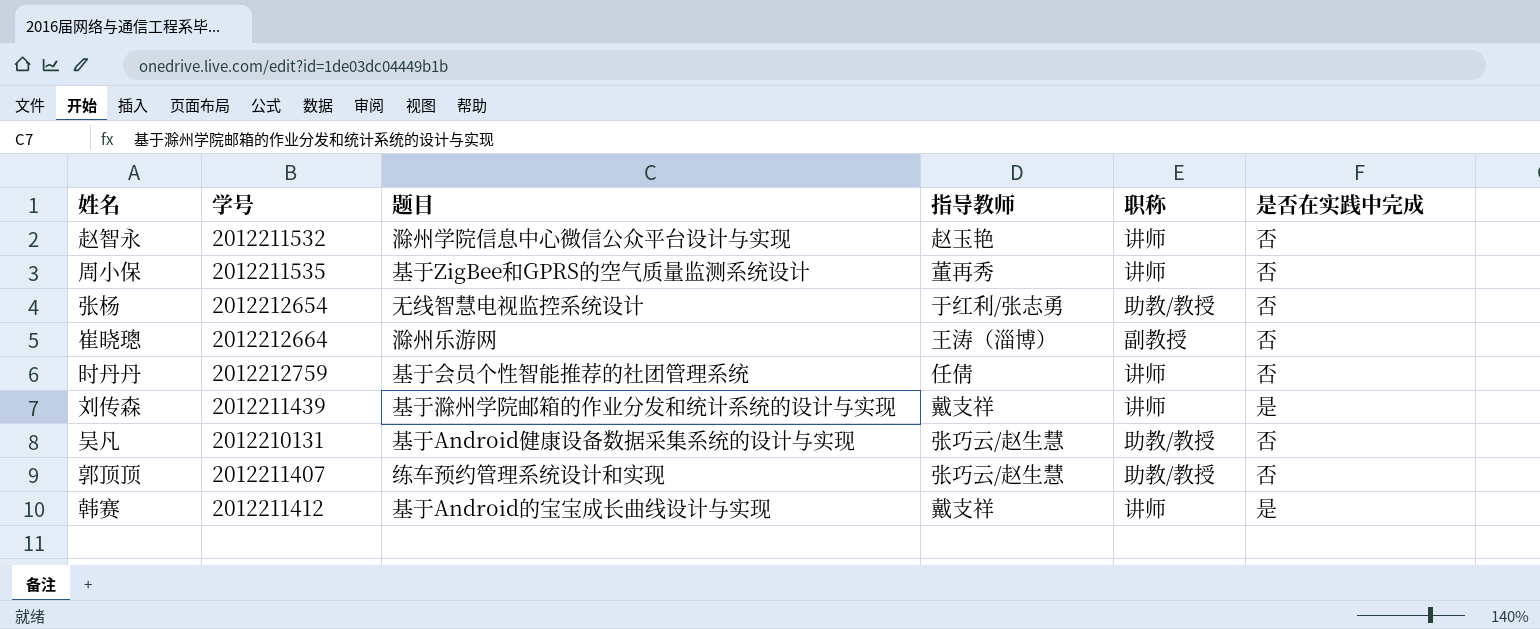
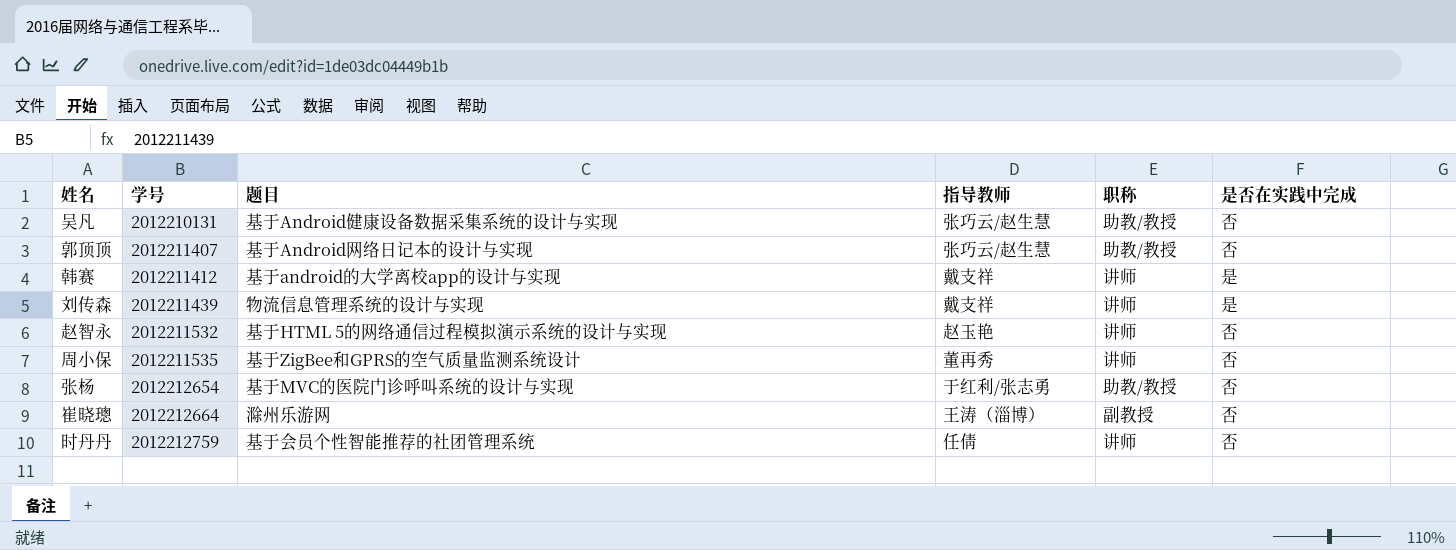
row order: none -> 学号 ascending
郭顶顶 | 题目: 练车预约管理系统设计和实现 -> 基于Android网络日记本的设计与实现
韩赛 | 题目: 基于Android的宝宝成长曲线设计与实现 -> 基于android的大学离校app的设计与实现
刘传森 | 题目: 基于滁州学院邮箱的作业分发和统计系统的设计与实现 -> 物流信息管理系统的设计与实现
赵智永 | 题目: 滁州学院信息中心微信公众平台设计与实现 -> 基于HTML 5的网络通信过程模拟演示系统的设计与实现
张杨 | 题目: 无线智慧电视监控系统设计 -> 基于MVC的医院门诊呼叫系统的设计与实现

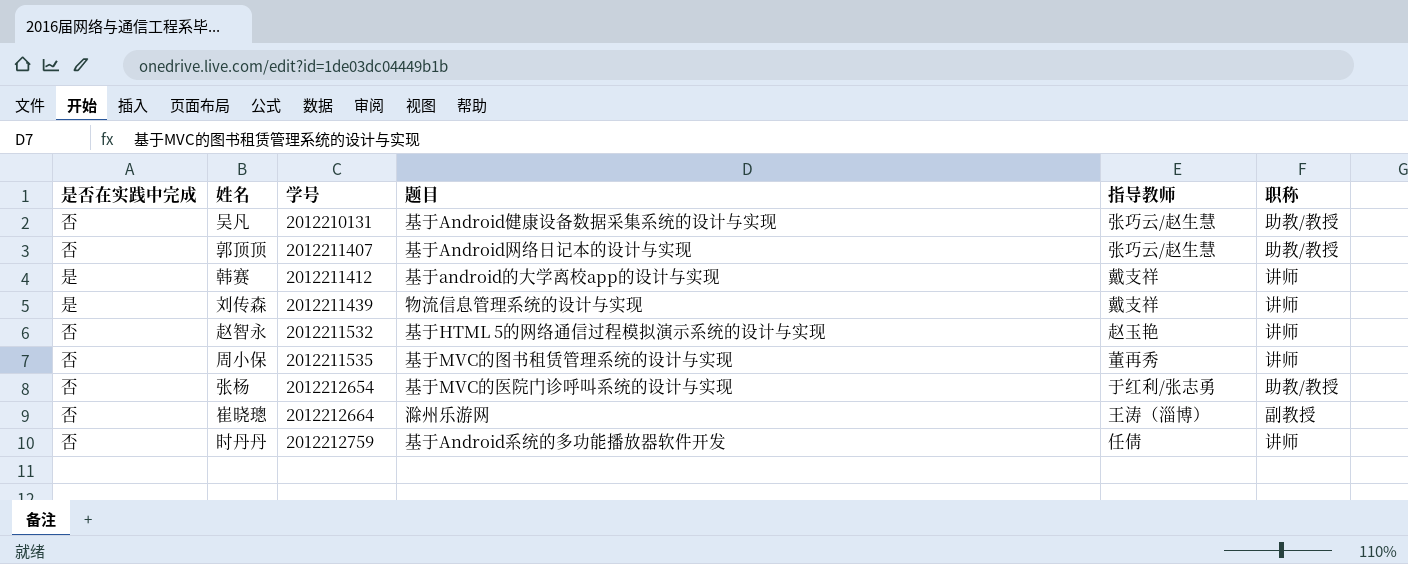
column 是否在实践中完成 | position: 6 -> 1
周小保 | 题目: 基于ZigBee和GPRS的空气质量监测系统设计 -> 基于MVC的图书租赁管理系统的设计与实现
时丹丹 | 题目: 基于会员个性智能推荐的社团管理系统 -> 基于Android系统的多功能播放器软件开发

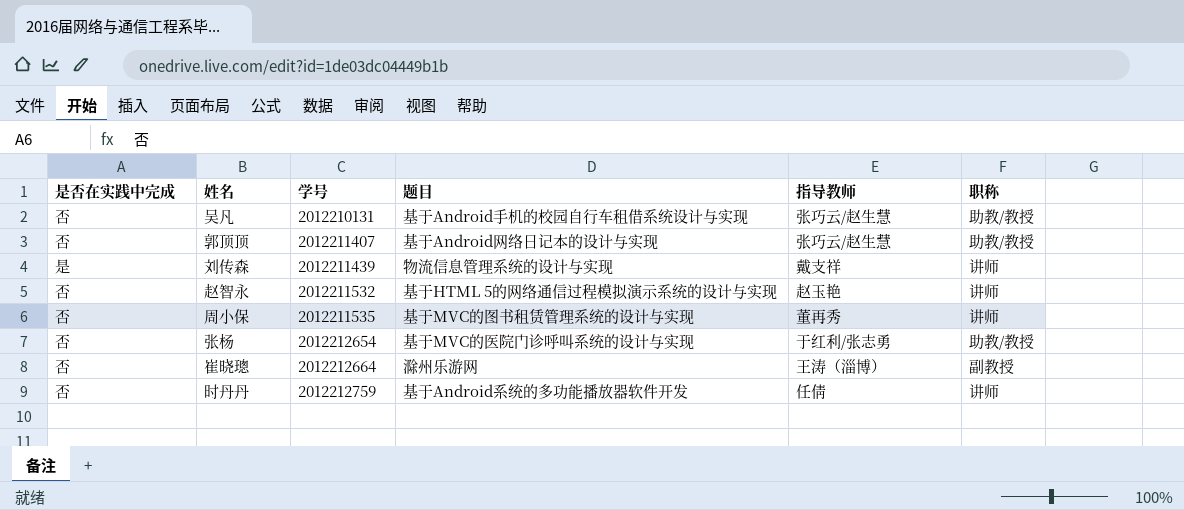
row 韩赛: 是 | 2012211412 | 基于android的大学离校app的设计与实现 | 戴支祥 | 讲师 -> none
吴凡 | 题目: 基于Android健康设备数据采集系统的设计与实现 -> 基于Android手机的校园自行车租借系统设计与实现

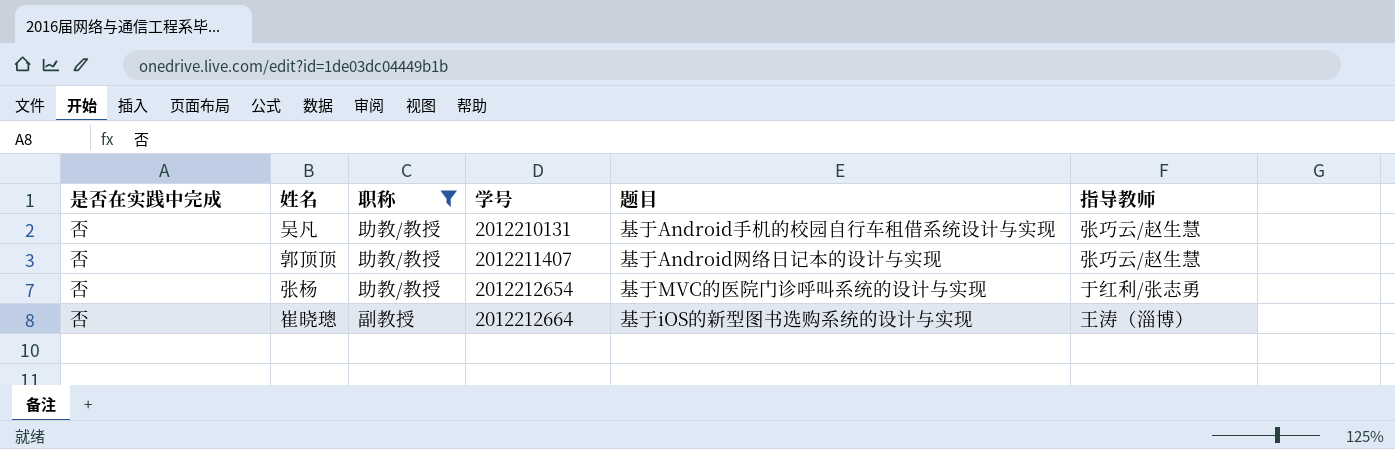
filter: none -> 职称 != 讲师
column 职称 | position: 6 -> 3
崔晓璁 | 题目: 滁州乐游网 -> 基于iOS的新型图书选购系统的设计与实现

